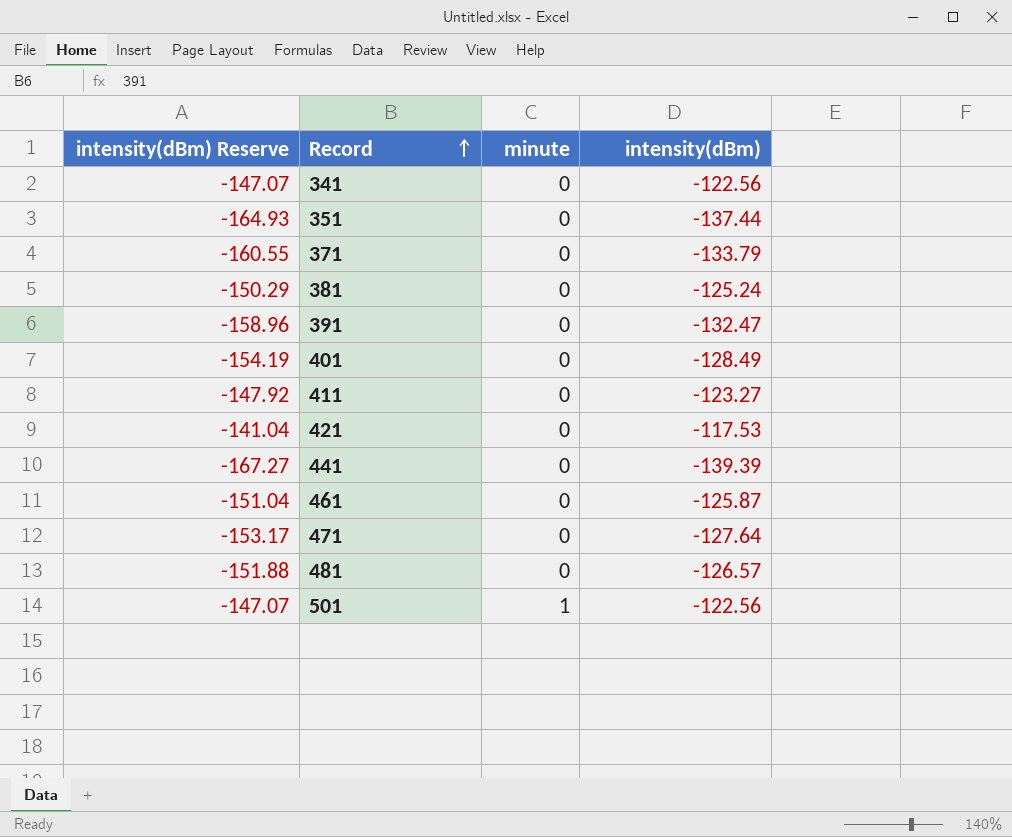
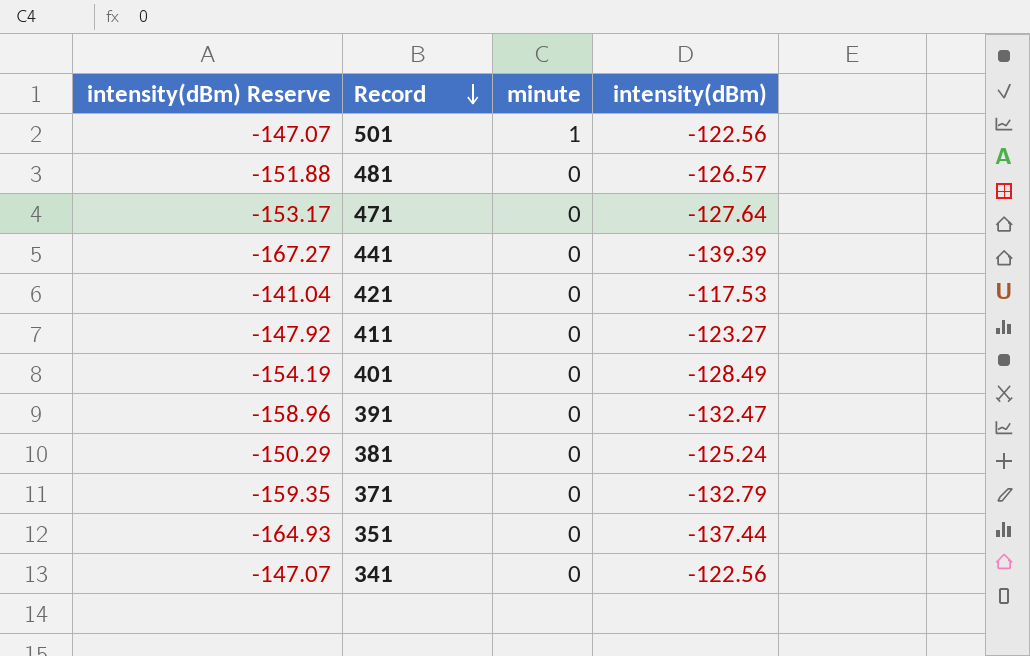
row order: Record ascending -> Record descending
row 461: -151.04 | 0 | -125.87 -> none
371 | intensity(dBm) Reserve: -160.55 -> -159.35
371 | intensity(dBm): -133.79 -> -132.79

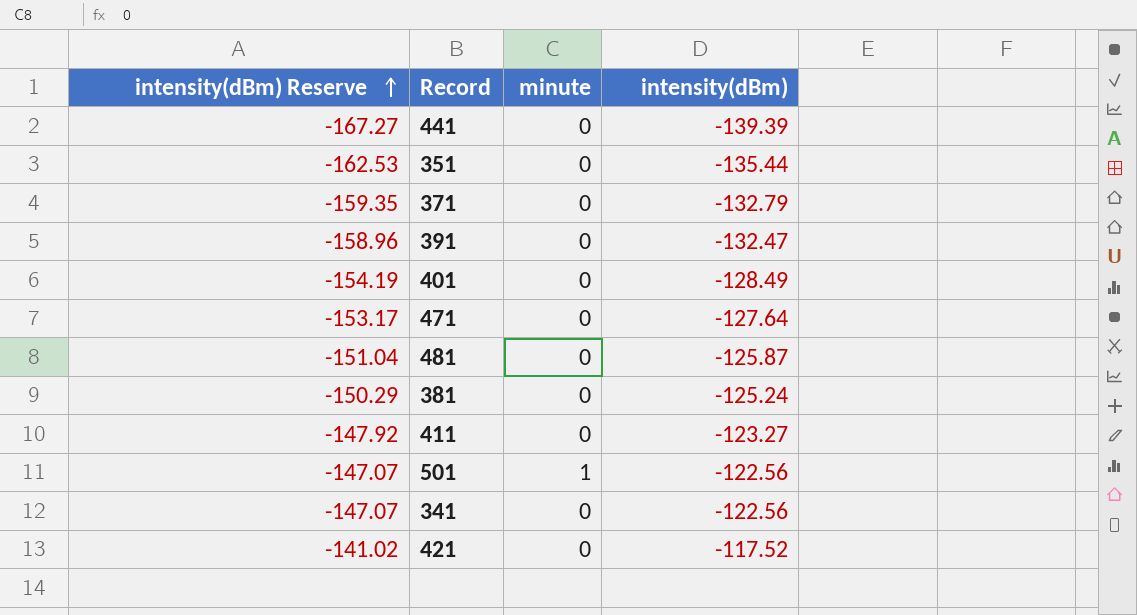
row order: Record descending -> intensity(dBm) Reserve ascending
351 | intensity(dBm) Reserve: -164.93 -> -162.53
351 | intensity(dBm): -137.44 -> -135.44
481 | intensity(dBm) Reserve: -151.88 -> -151.04
481 | intensity(dBm): -126.57 -> -125.87
421 | intensity(dBm) Reserve: -141.04 -> -141.02
421 | intensity(dBm): -117.53 -> -117.52

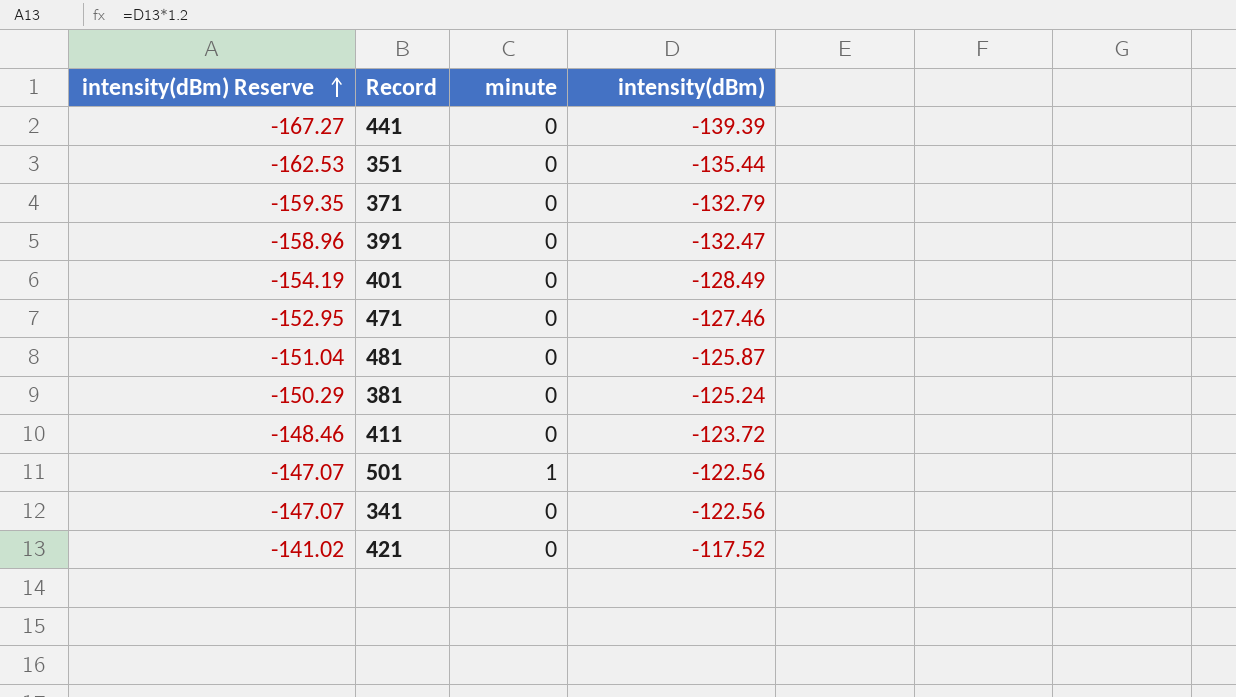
471 | intensity(dBm) Reserve: -153.17 -> -152.95
471 | intensity(dBm): -127.64 -> -127.46
411 | intensity(dBm) Reserve: -147.92 -> -148.46
411 | intensity(dBm): -123.27 -> -123.72

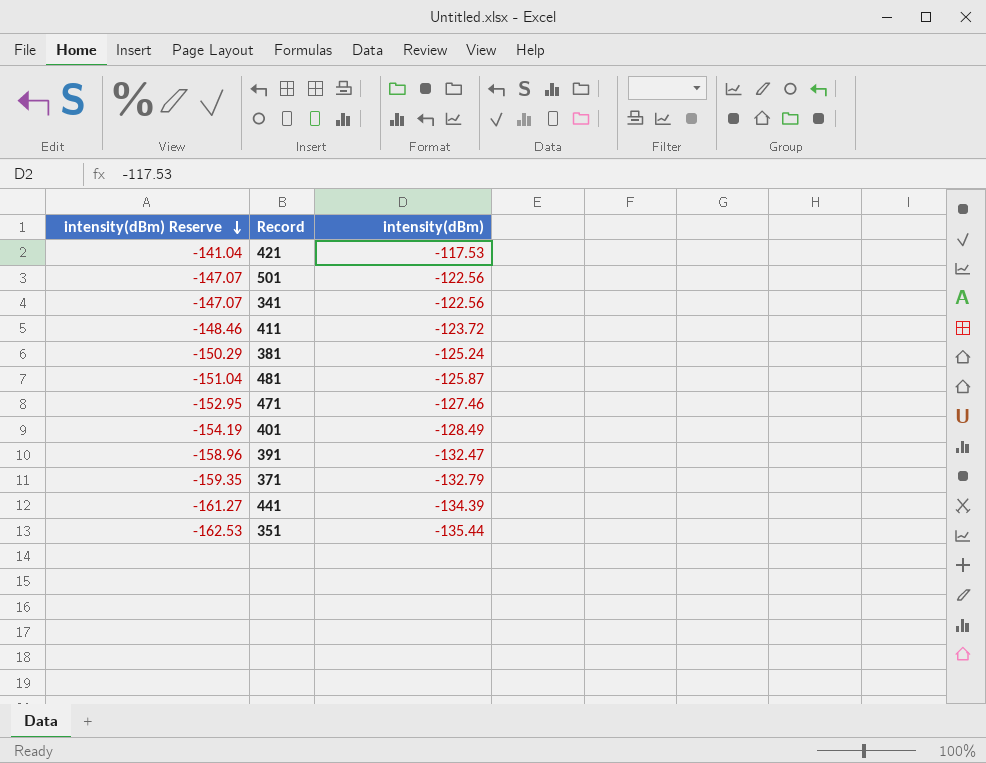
row order: intensity(dBm) Reserve ascending -> intensity(dBm) Reserve descending
column minute | position: 3 -> none
421 | intensity(dBm) Reserve: -141.02 -> -141.04
421 | intensity(dBm): -117.52 -> -117.53
441 | intensity(dBm) Reserve: -167.27 -> -161.27
441 | intensity(dBm): -139.39 -> -134.39

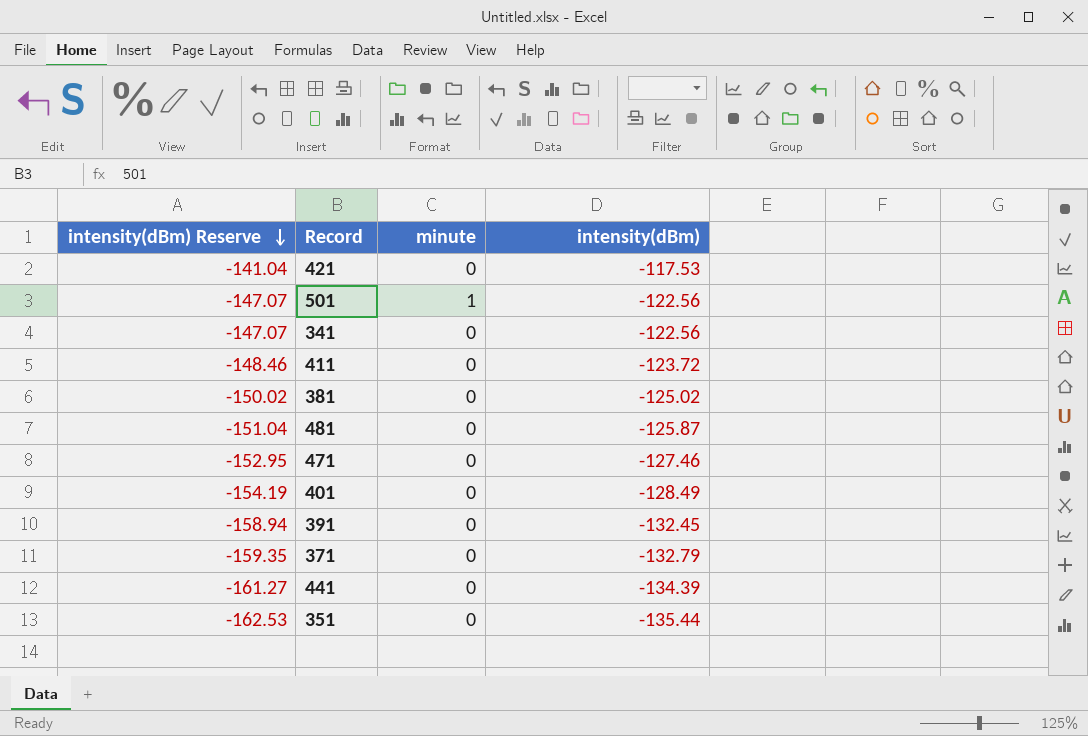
column minute | position: none -> 3
381 | intensity(dBm) Reserve: -150.29 -> -150.02
381 | intensity(dBm): -125.24 -> -125.02
391 | intensity(dBm) Reserve: -158.96 -> -158.94
391 | intensity(dBm): -132.47 -> -132.45

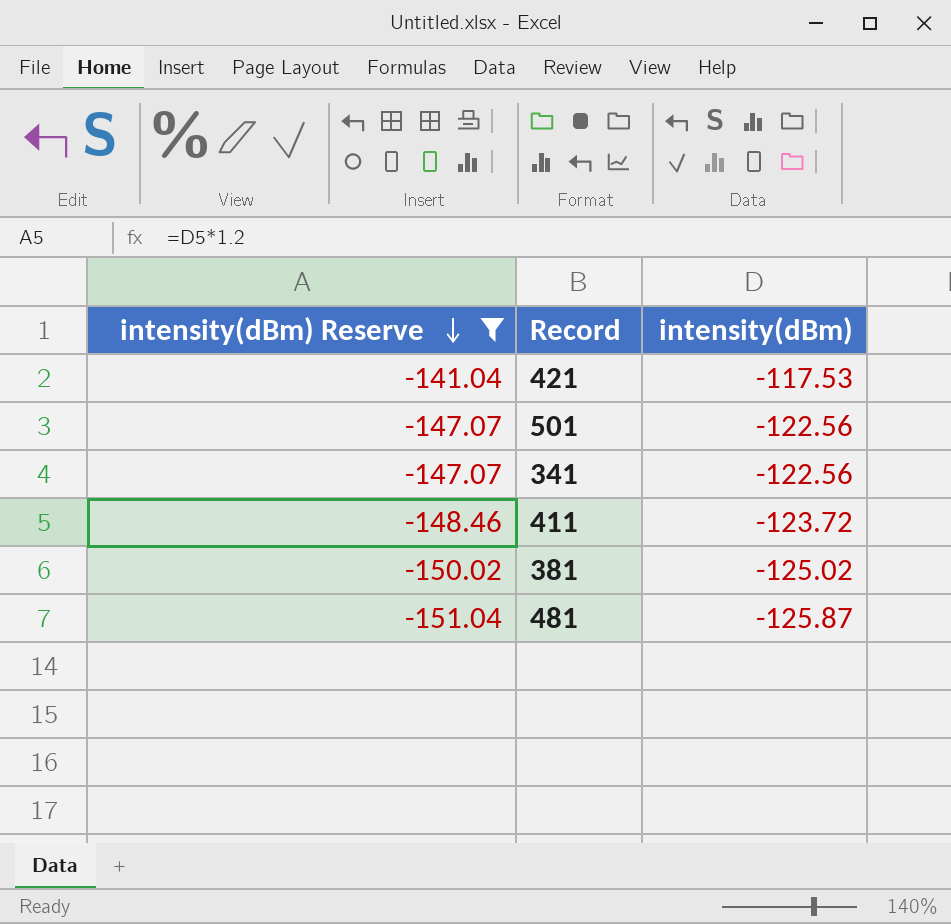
filter: none -> intensity(dBm) Reserve >= -151.04
column minute | position: 3 -> none

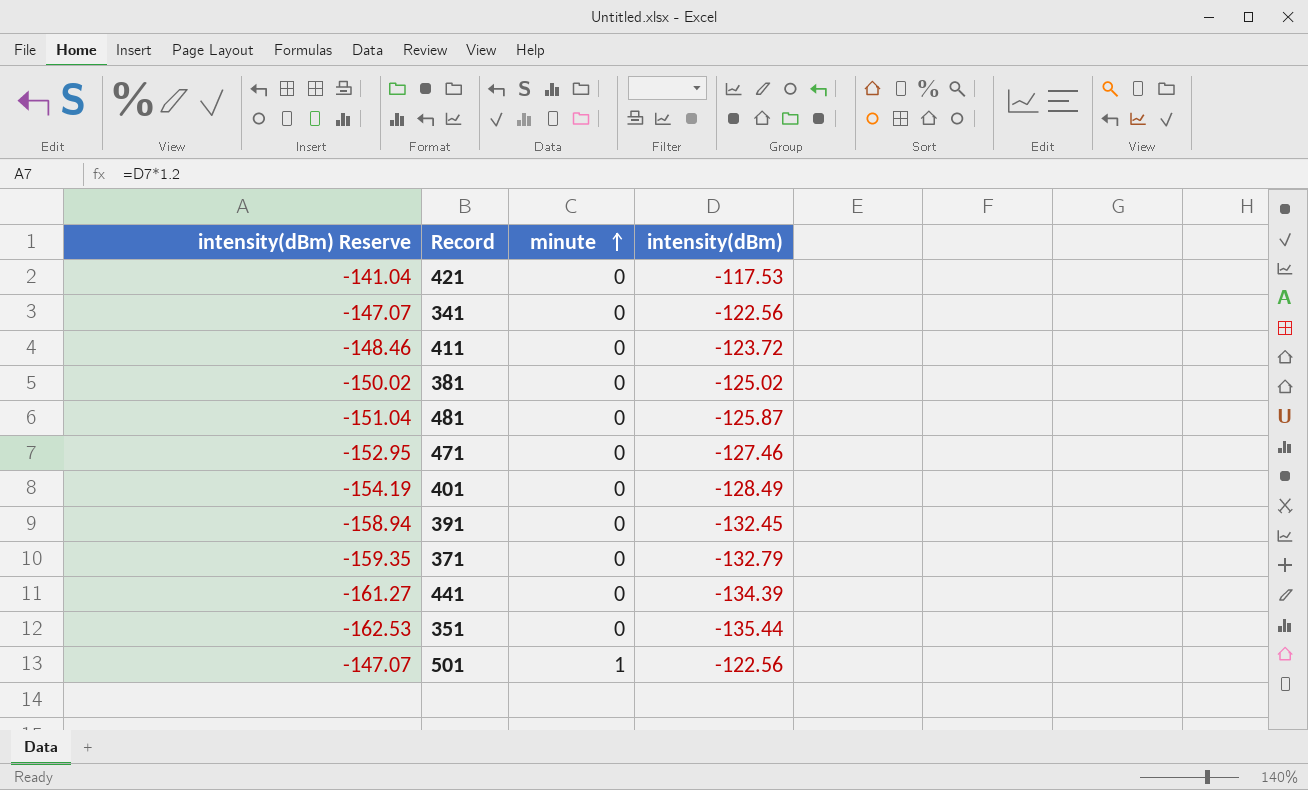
filter: intensity(dBm) Reserve >= -151.04 -> none
row order: intensity(dBm) Reserve descending -> minute ascending
column minute | position: none -> 3

